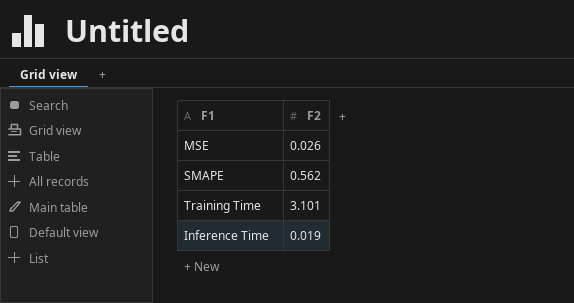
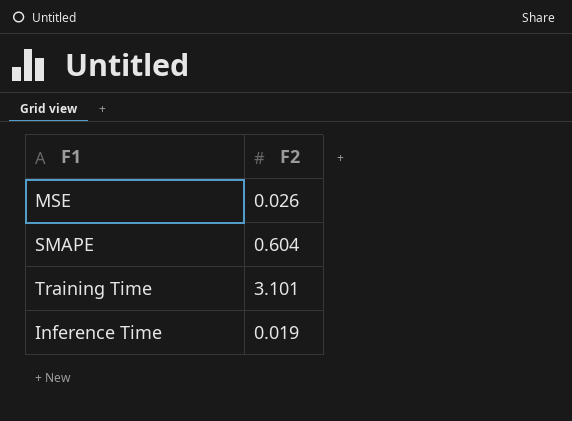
SMAPE | F2: 0.562 -> 0.604

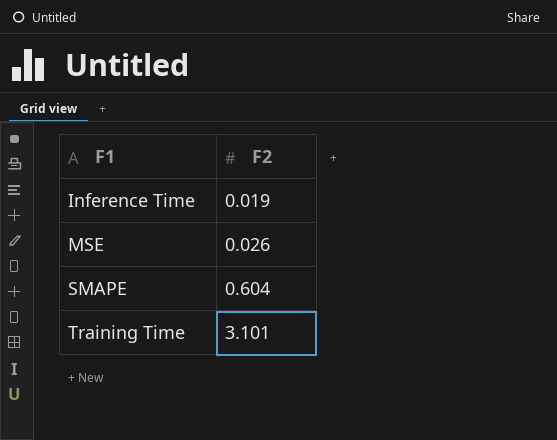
row order: none -> F1 ascending

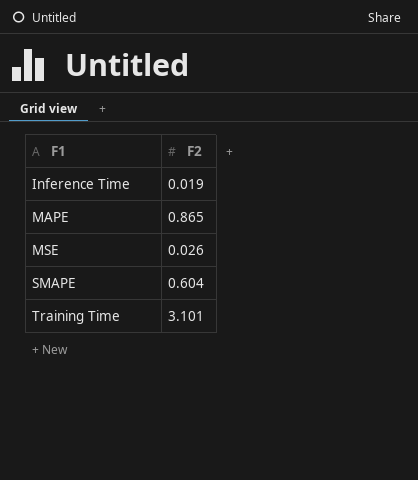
row MAPE: none -> 0.865

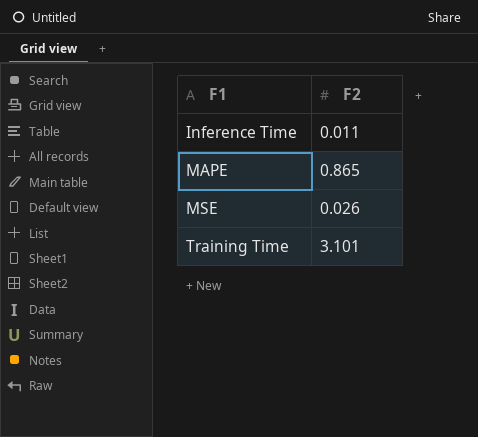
row SMAPE: 0.604 -> none
Inference Time | F2: 0.019 -> 0.011

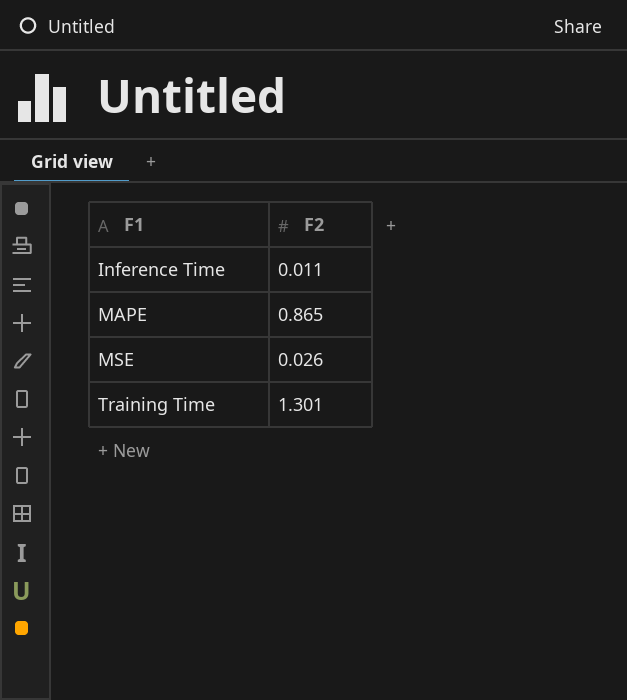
Training Time | F2: 3.101 -> 1.301

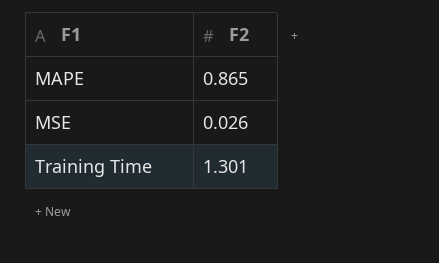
row Inference Time: 0.011 -> none

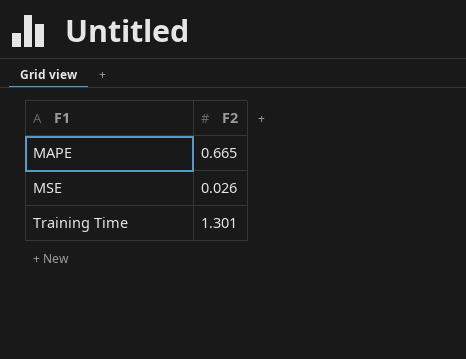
MAPE | F2: 0.865 -> 0.665

